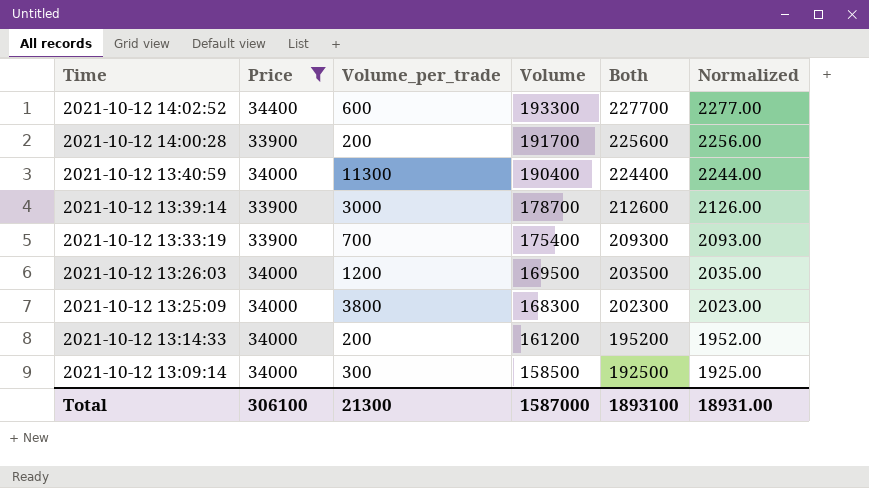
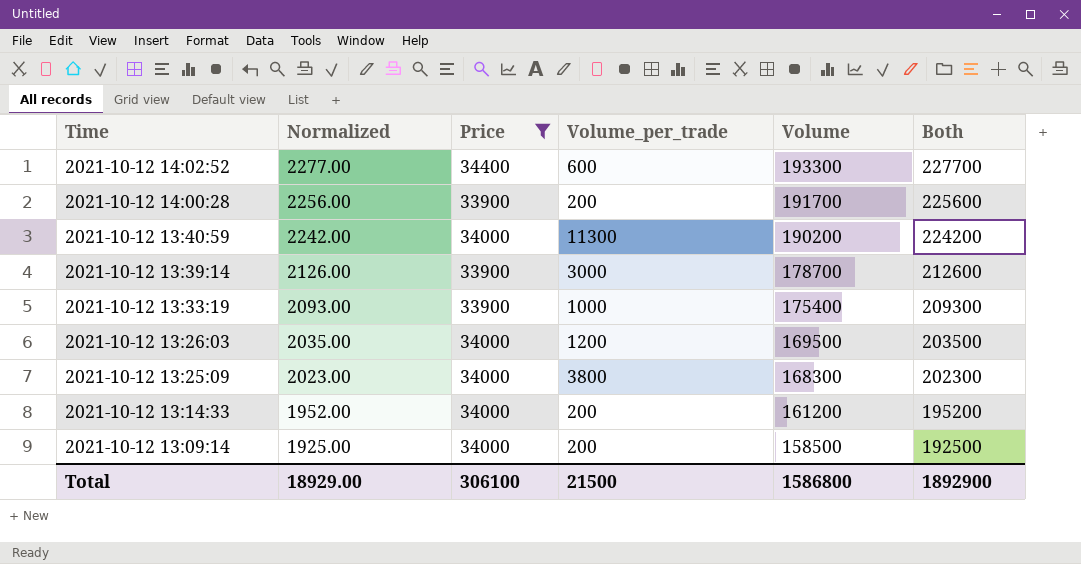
column Normalized | position: 6 -> 2
2021-10-12 13:40:59 | Normalized: 2244.00 -> 2242.00
2021-10-12 13:40:59 | Volume: 190400 -> 190200
2021-10-12 13:40:59 | Both: 224400 -> 224200
2021-10-12 13:33:19 | Volume_per_trade: 700 -> 1000
2021-10-12 13:09:14 | Volume_per_trade: 300 -> 200
Total | Normalized: 18931.00 -> 18929.00
Total | Volume_per_trade: 21300 -> 21500
Total | Volume: 1587000 -> 1586800
Total | Both: 1893100 -> 1892900

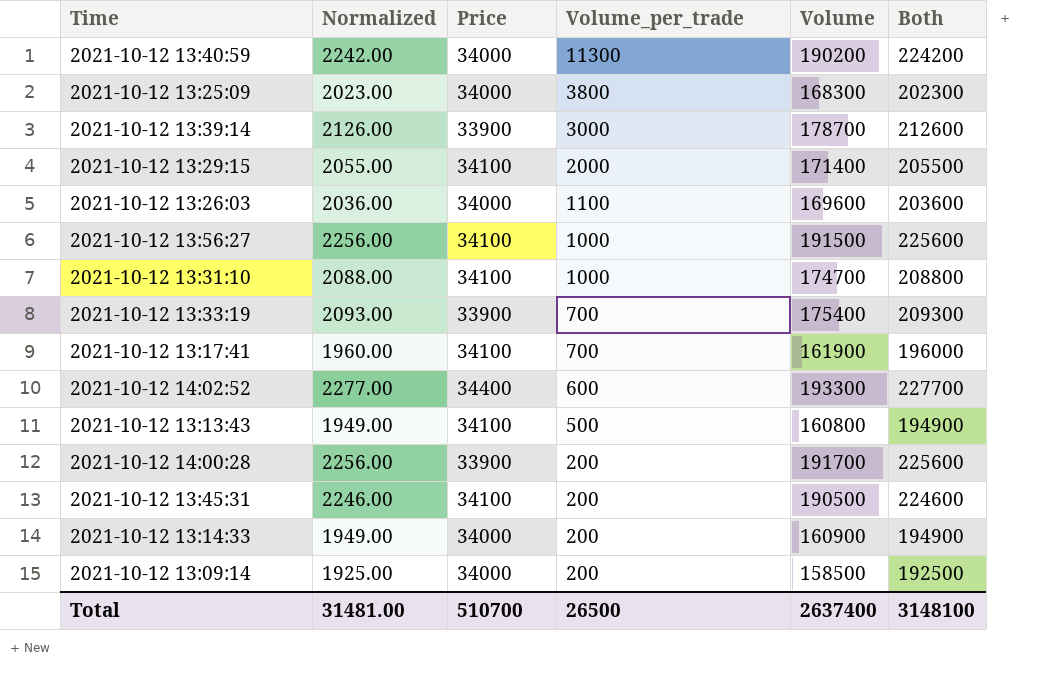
filter: Price != 34100 -> none
row order: Time descending -> Volume_per_trade descending
2021-10-12 13:26:03 | Normalized: 2035.00 -> 2036.00
2021-10-12 13:26:03 | Volume_per_trade: 1200 -> 1100
2021-10-12 13:26:03 | Volume: 169500 -> 169600
2021-10-12 13:26:03 | Both: 203500 -> 203600
2021-10-12 13:33:19 | Volume_per_trade: 1000 -> 700
2021-10-12 13:14:33 | Normalized: 1952.00 -> 1949.00
2021-10-12 13:14:33 | Volume: 161200 -> 160900
2021-10-12 13:14:33 | Both: 195200 -> 194900
Total | Normalized: 18929.00 -> 31481.00
Total | Price: 306100 -> 510700
Total | Volume_per_trade: 21500 -> 26500
Total | Volume: 1586800 -> 2637400
Total | Both: 1892900 -> 3148100

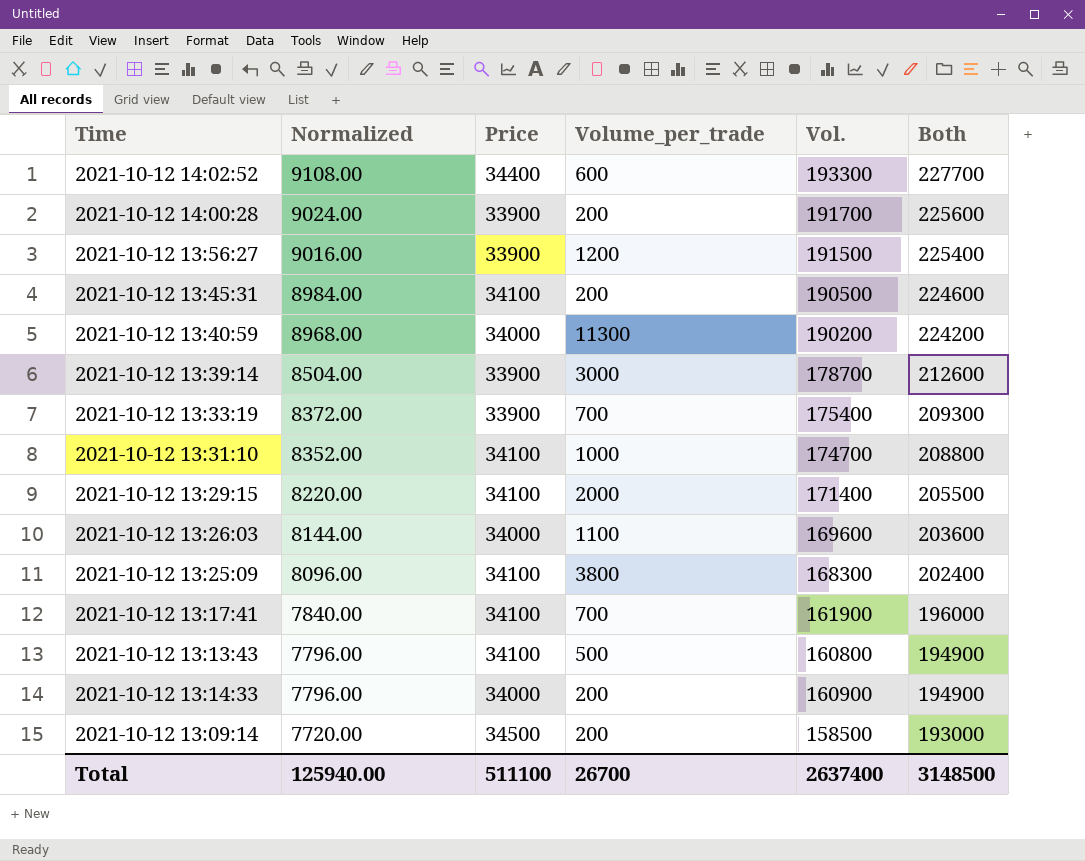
row order: Volume_per_trade descending -> Normalized descending
column Normalized | formula: [Both] * 0.01 -> [Both] * 0.04
column name: Volume -> Vol.
2021-10-12 13:56:27 | Price: 34100 -> 33900
2021-10-12 13:56:27 | Volume_per_trade: 1000 -> 1200
2021-10-12 13:56:27 | Both: 225600 -> 225400
2021-10-12 13:25:09 | Price: 34000 -> 34100
2021-10-12 13:25:09 | Both: 202300 -> 202400
2021-10-12 13:09:14 | Price: 34000 -> 34500
2021-10-12 13:09:14 | Both: 192500 -> 193000
Total | Normalized: 31481.00 -> 125940.00
Total | Price: 510700 -> 511100
Total | Volume_per_trade: 26500 -> 26700
Total | Both: 3148100 -> 3148500

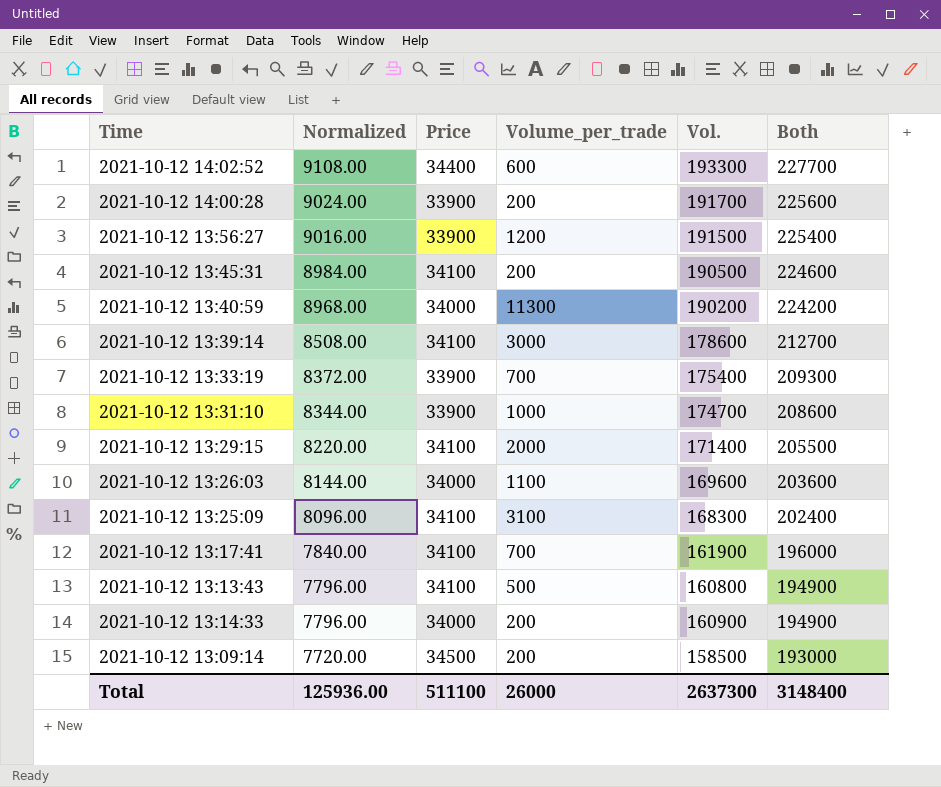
2021-10-12 13:39:14 | Normalized: 8504.00 -> 8508.00
2021-10-12 13:39:14 | Price: 33900 -> 34100
2021-10-12 13:39:14 | Vol.: 178700 -> 178600
2021-10-12 13:39:14 | Both: 212600 -> 212700
2021-10-12 13:31:10 | Normalized: 8352.00 -> 8344.00
2021-10-12 13:31:10 | Price: 34100 -> 33900
2021-10-12 13:31:10 | Both: 208800 -> 208600
2021-10-12 13:25:09 | Volume_per_trade: 3800 -> 3100
Total | Normalized: 125940.00 -> 125936.00
Total | Volume_per_trade: 26700 -> 26000
Total | Vol.: 2637400 -> 2637300
Total | Both: 3148500 -> 3148400

